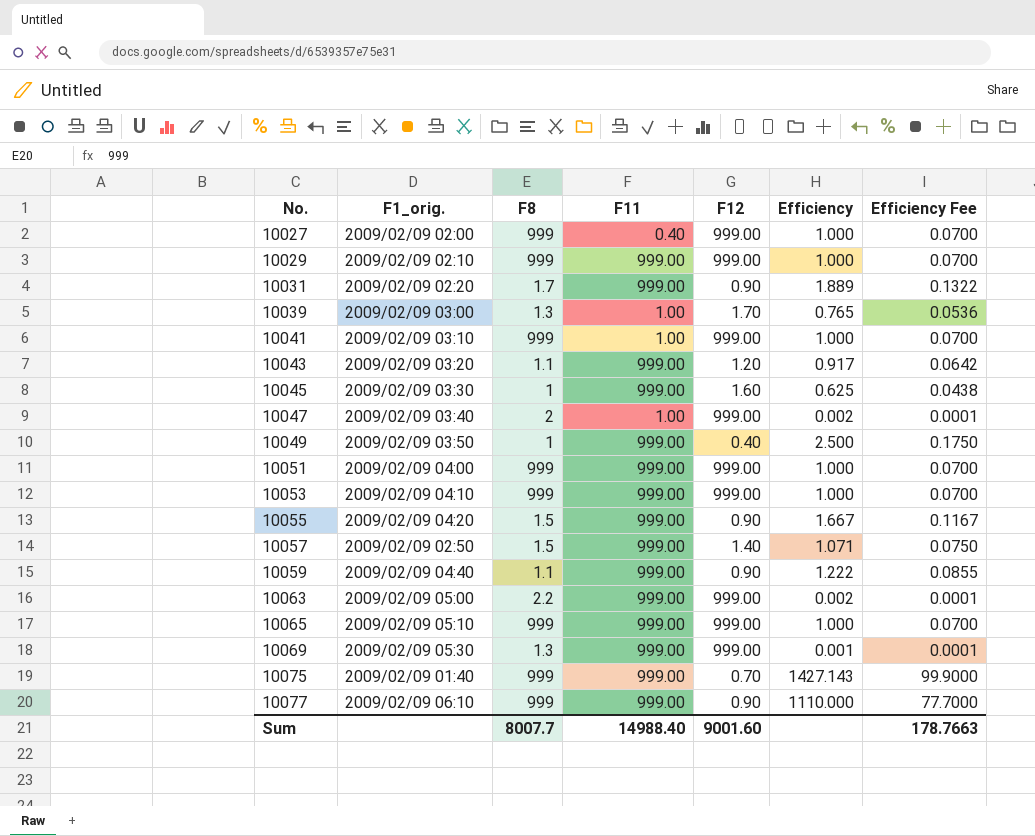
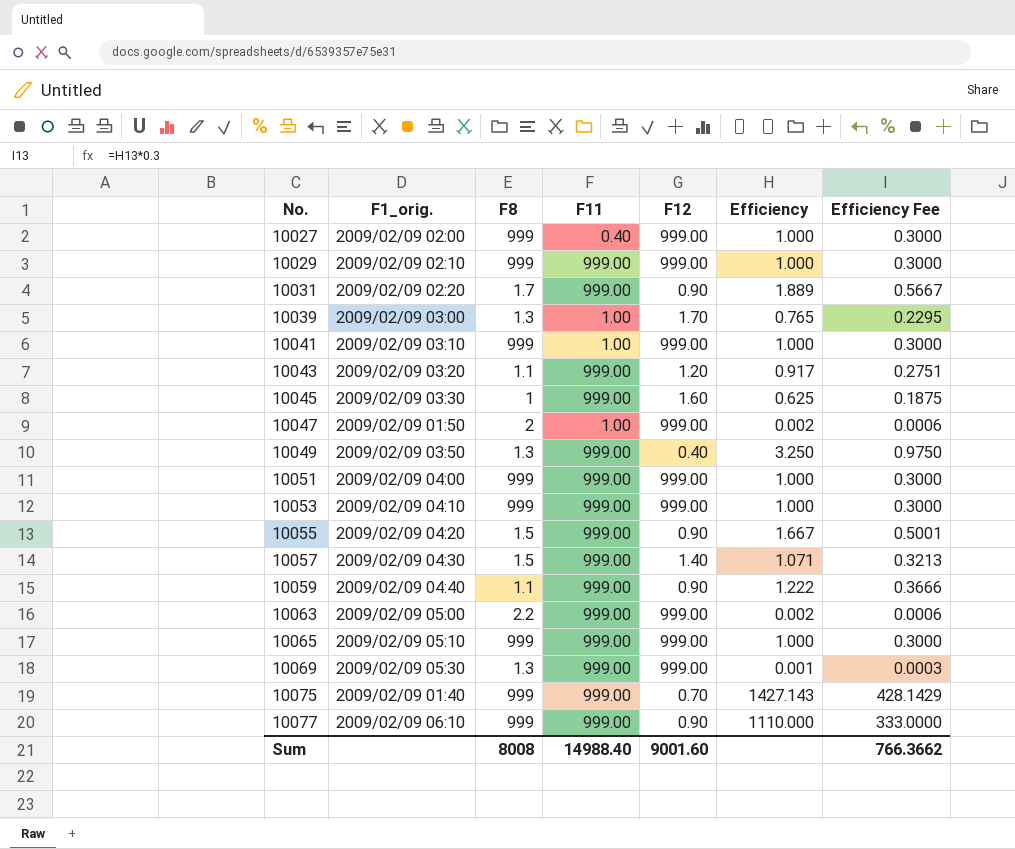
column Efficiency Fee | formula: [Efficiency] * 0.07 -> [Efficiency] * 0.3
10047 | F1_orig.: 2009/02/09 03:40 -> 2009/02/09 01:50
10049 | F8: 1 -> 1.3
10049 | Efficiency: 2.500 -> 3.250
10057 | F1_orig.: 2009/02/09 02:50 -> 2009/02/09 04:30
Sum | F8: 8007.7 -> 8008
Sum | Efficiency Fee: 178.7663 -> 766.3662

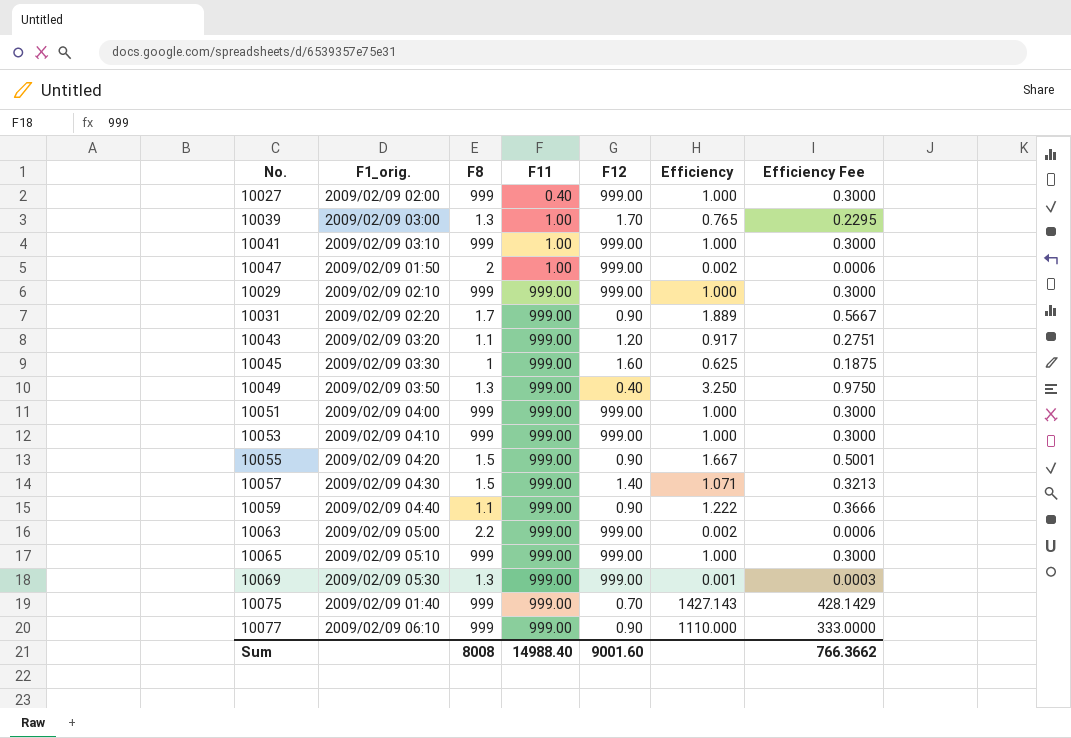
row order: No. ascending -> F11 ascending

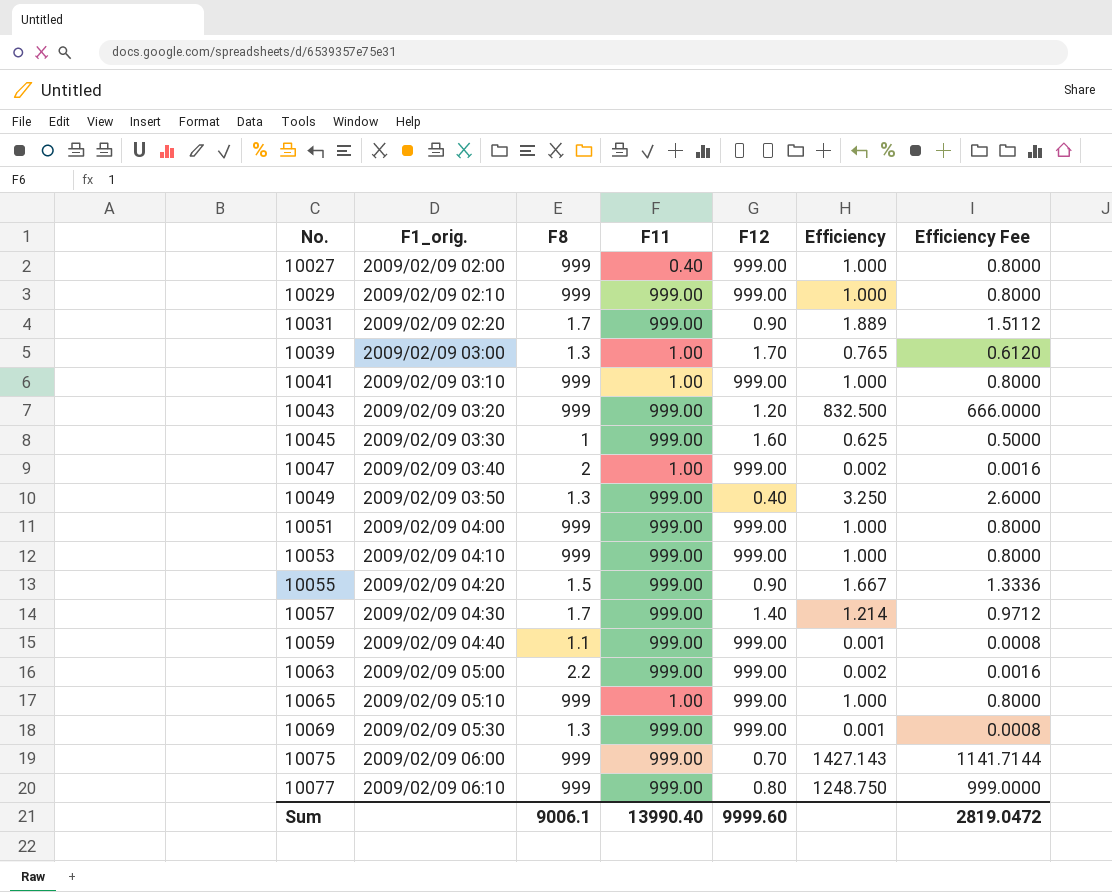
row order: F11 ascending -> No. ascending
column Efficiency Fee | formula: [Efficiency] * 0.3 -> [Efficiency] * 0.8
10043 | F8: 1.1 -> 999
10043 | Efficiency: 0.917 -> 832.500
10047 | F1_orig.: 2009/02/09 01:50 -> 2009/02/09 03:40
10057 | F8: 1.5 -> 1.7
10057 | Efficiency: 1.071 -> 1.214
10059 | F12: 0.90 -> 999.00
10059 | Efficiency: 1.222 -> 0.001
10065 | F11: 999.00 -> 1.00
10075 | F1_orig.: 2009/02/09 01:40 -> 2009/02/09 06:00
10077 | F12: 0.90 -> 0.80
10077 | Efficiency: 1110.000 -> 1248.750
Sum | F8: 8008 -> 9006.1
Sum | F11: 14988.40 -> 13990.40
Sum | F12: 9001.60 -> 9999.60
Sum | Efficiency Fee: 766.3662 -> 2819.0472

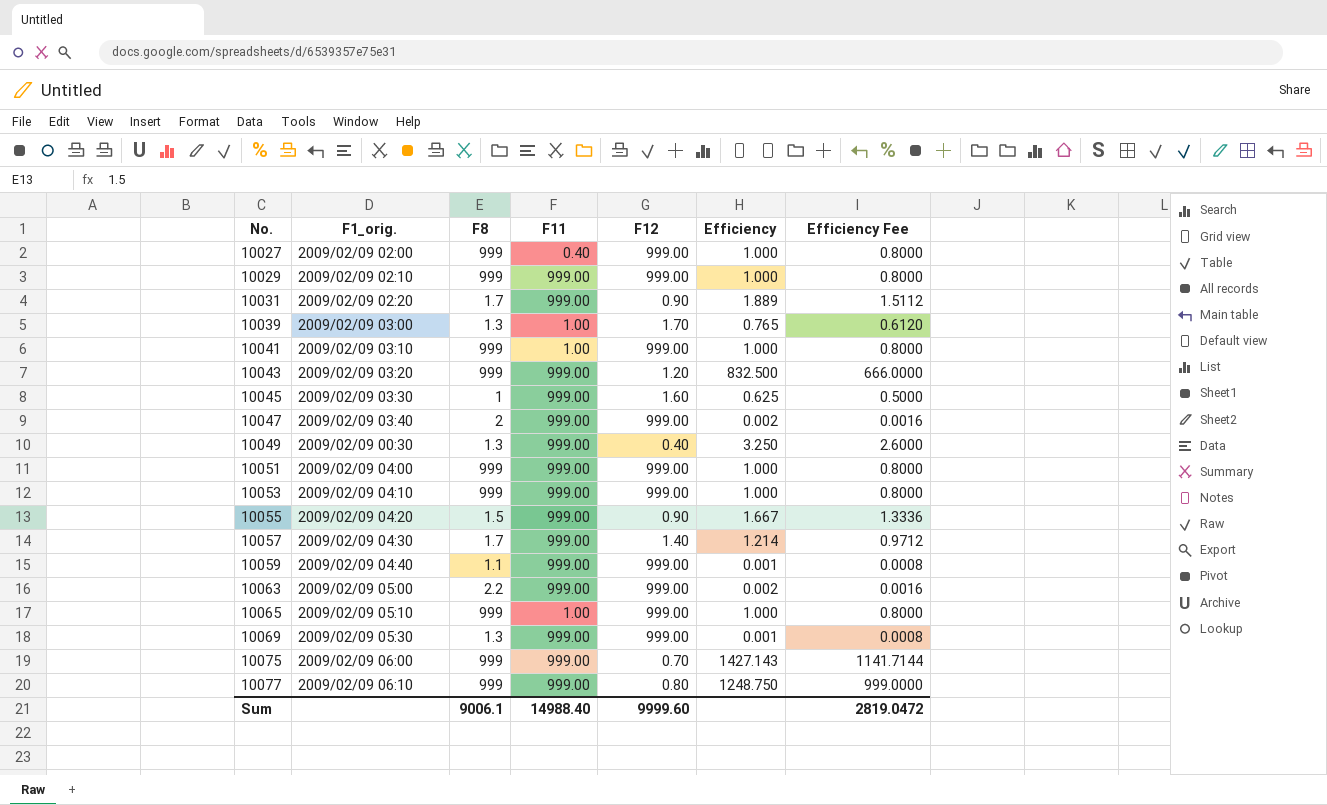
10047 | F11: 1.00 -> 999.00
10049 | F1_orig.: 2009/02/09 03:50 -> 2009/02/09 00:30
Sum | F11: 13990.40 -> 14988.40

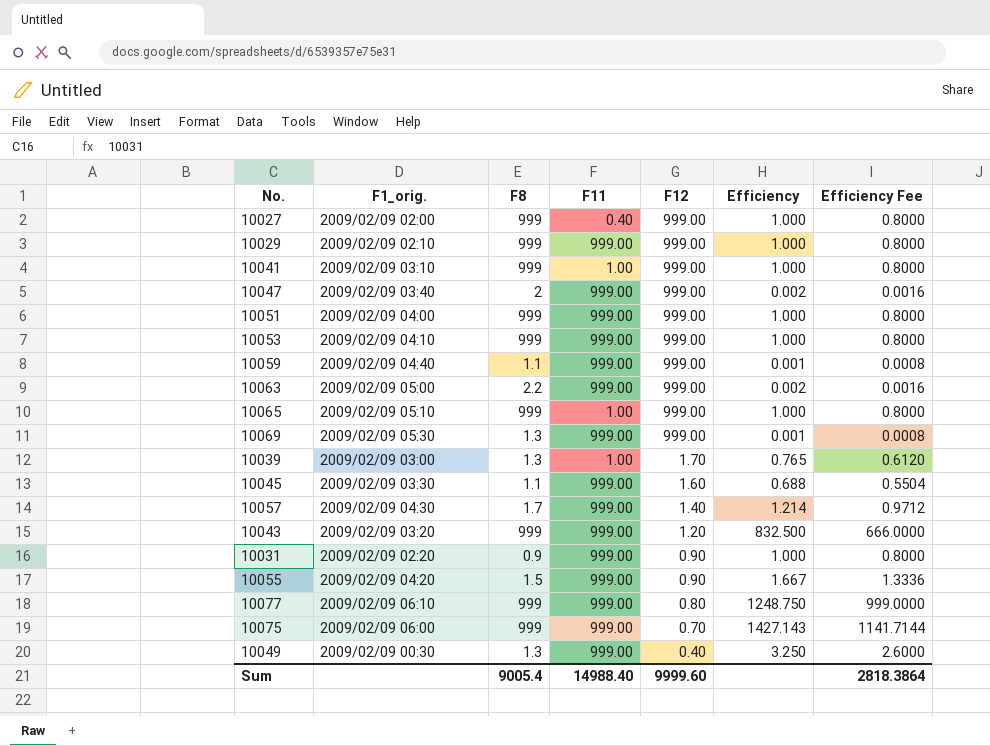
row order: No. ascending -> F12 descending
10045 | F8: 1 -> 1.1
10045 | Efficiency: 0.625 -> 0.688
10045 | Efficiency Fee: 0.5000 -> 0.5504
10031 | F8: 1.7 -> 0.9
10031 | Efficiency: 1.889 -> 1.000
10031 | Efficiency Fee: 1.5112 -> 0.8000
Sum | F8: 9006.1 -> 9005.4
Sum | Efficiency Fee: 2819.0472 -> 2818.3864

